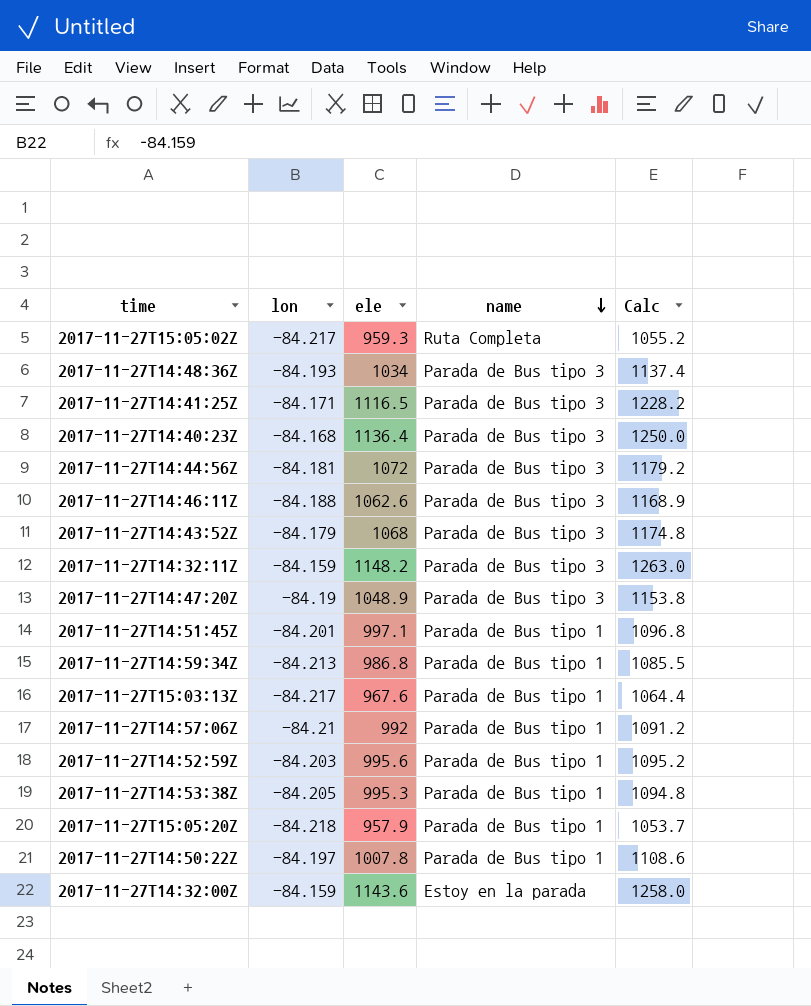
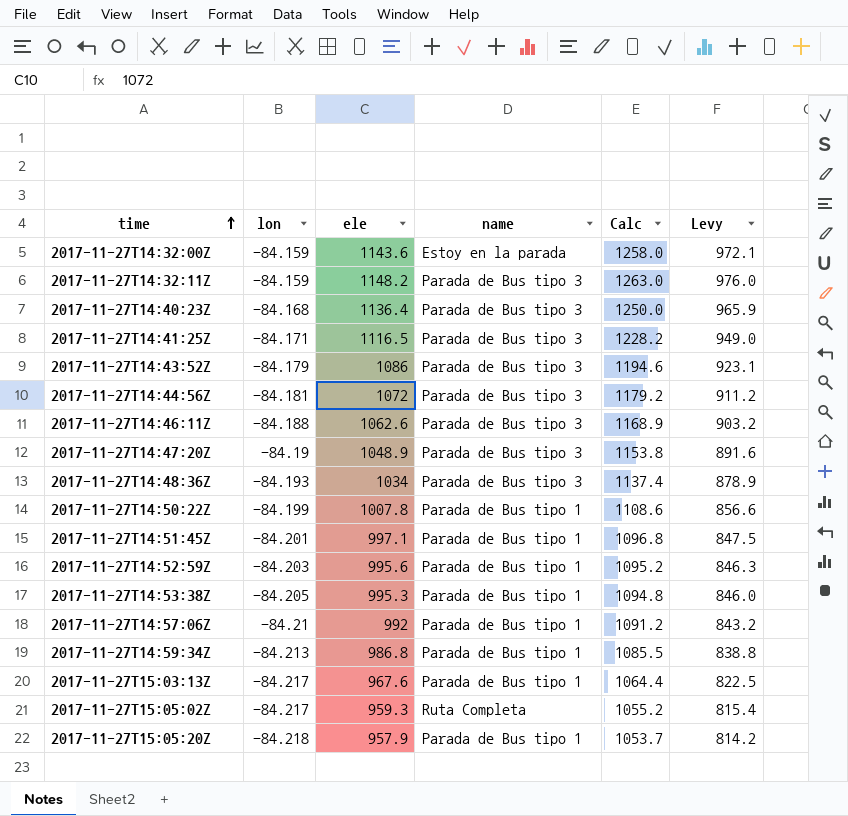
row order: name descending -> time ascending
column Levy | formula: none -> [ele] * 0.85
2017-11-27T14:43:52Z | ele: 1068 -> 1086
2017-11-27T14:43:52Z | Calc: 1174.8 -> 1194.6
2017-11-27T14:50:22Z | lon: -84.197 -> -84.199

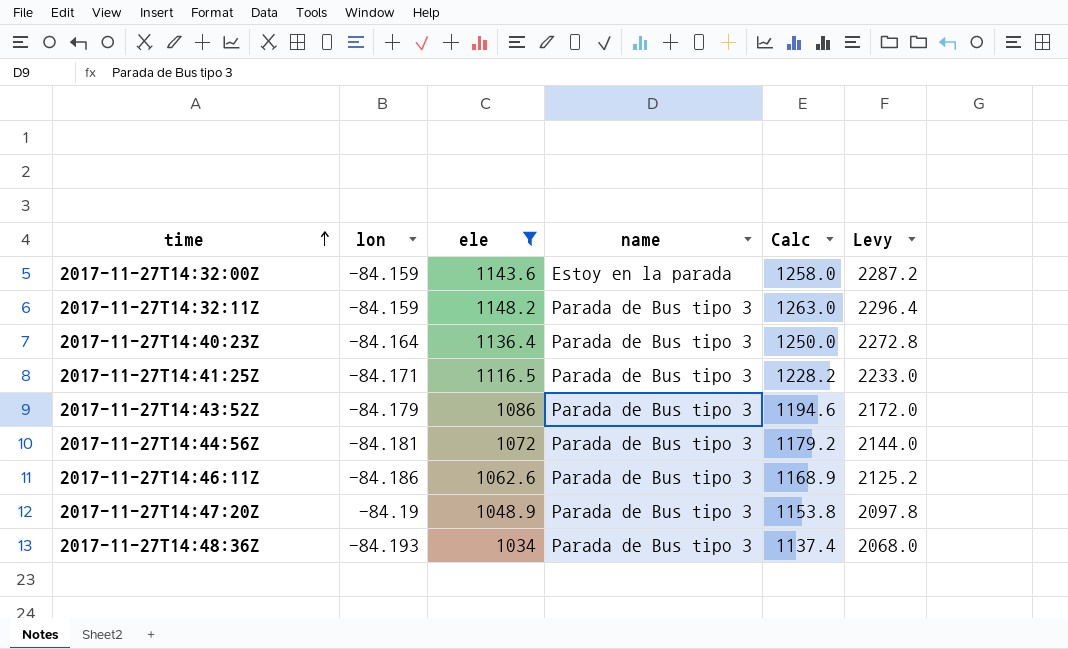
filter: none -> ele >= 1034
column Levy | formula: [ele] * 0.85 -> [ele] * 2
2017-11-27T14:40:23Z | lon: -84.168 -> -84.164
2017-11-27T14:46:11Z | lon: -84.188 -> -84.186

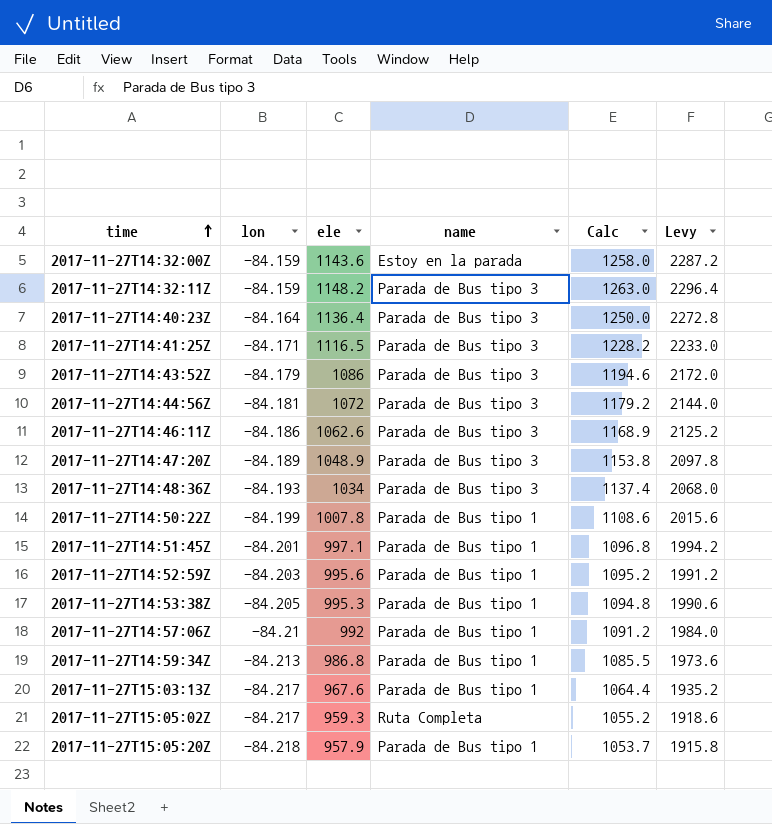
filter: ele >= 1034 -> none
2017-11-27T14:47:20Z | lon: -84.19 -> -84.189

